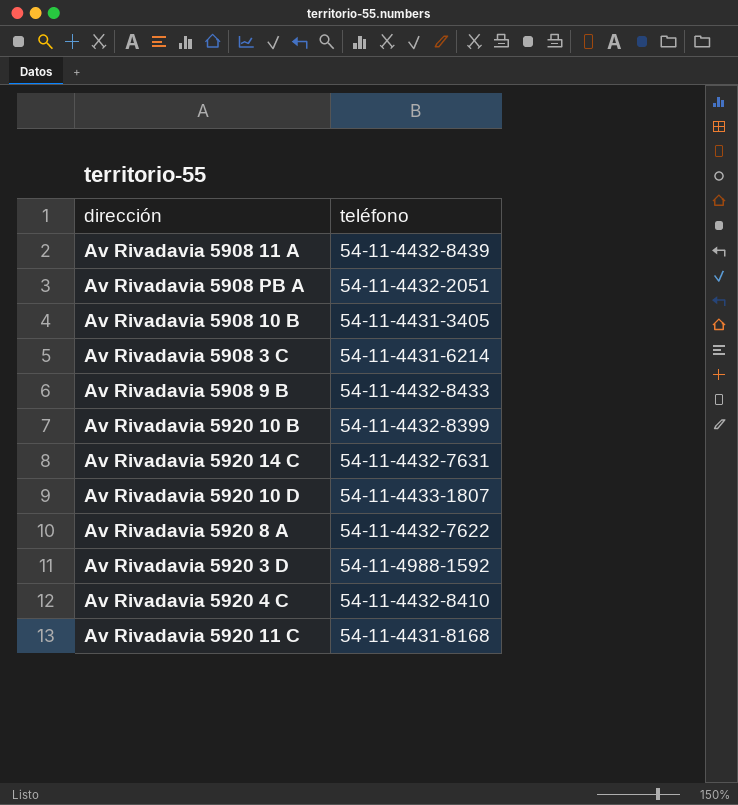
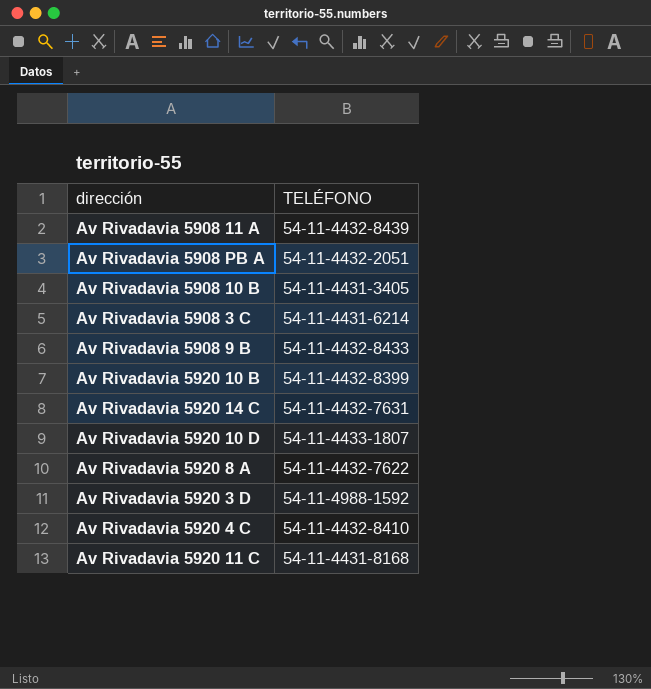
column name: teléfono -> TELÉFONO

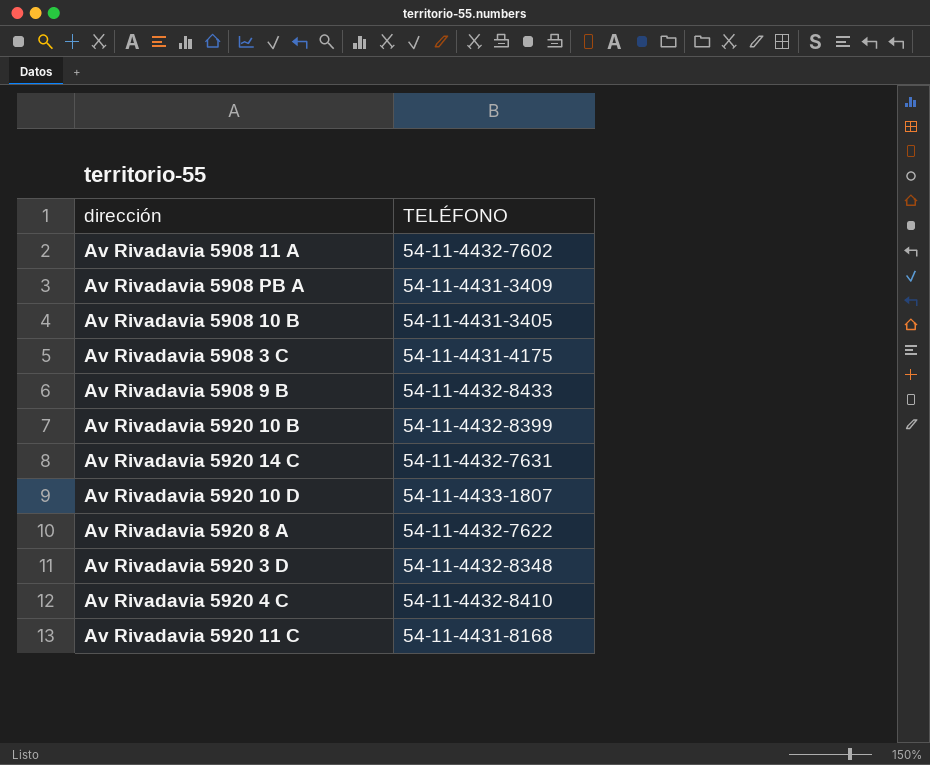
Av Rivadavia 5908 11 A | TELÉFONO: 54-11-4432-8439 -> 54-11-4432-7602
Av Rivadavia 5908 PB A | TELÉFONO: 54-11-4432-2051 -> 54-11-4431-3409
Av Rivadavia 5908 3 C | TELÉFONO: 54-11-4431-6214 -> 54-11-4431-4175
Av Rivadavia 5920 3 D | TELÉFONO: 54-11-4988-1592 -> 54-11-4432-8348

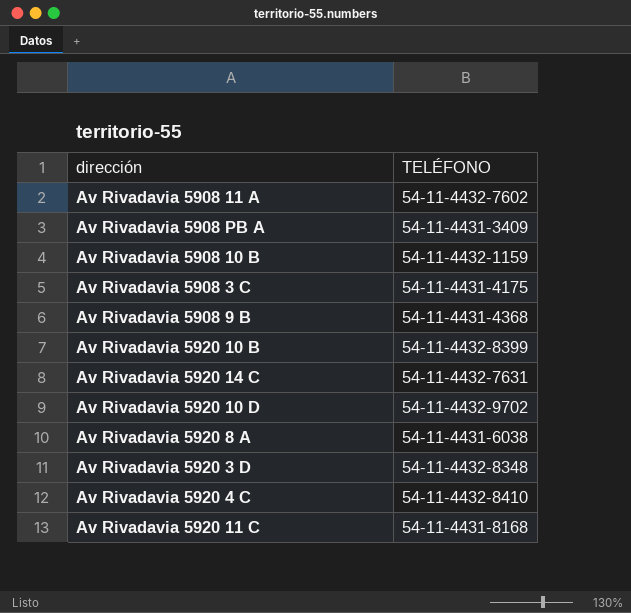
Av Rivadavia 5908 10 B | TELÉFONO: 54-11-4431-3405 -> 54-11-4432-1159
Av Rivadavia 5908 9 B | TELÉFONO: 54-11-4432-8433 -> 54-11-4431-4368
Av Rivadavia 5920 10 D | TELÉFONO: 54-11-4433-1807 -> 54-11-4432-9702
Av Rivadavia 5920 8 A | TELÉFONO: 54-11-4432-7622 -> 54-11-4431-6038

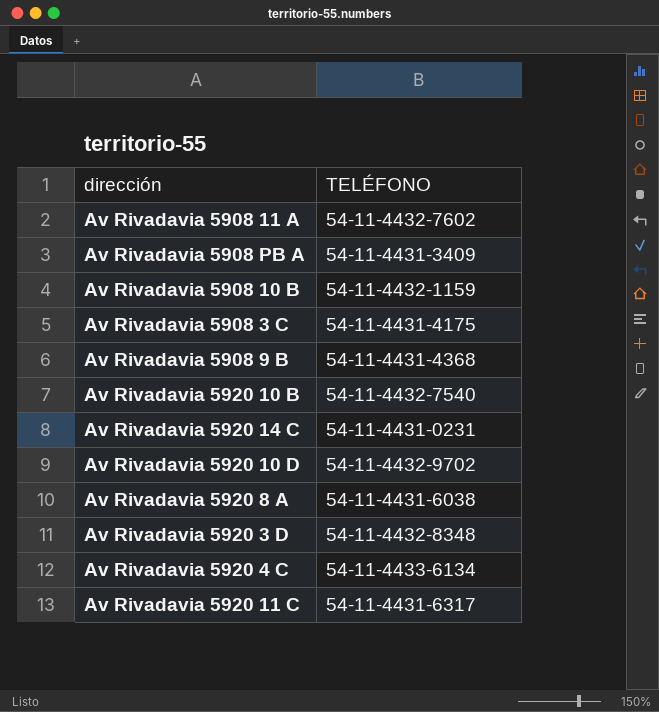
Av Rivadavia 5920 10 B | TELÉFONO: 54-11-4432-8399 -> 54-11-4432-7540
Av Rivadavia 5920 14 C | TELÉFONO: 54-11-4432-7631 -> 54-11-4431-0231
Av Rivadavia 5920 4 C | TELÉFONO: 54-11-4432-8410 -> 54-11-4433-6134
Av Rivadavia 5920 11 C | TELÉFONO: 54-11-4431-8168 -> 54-11-4431-6317

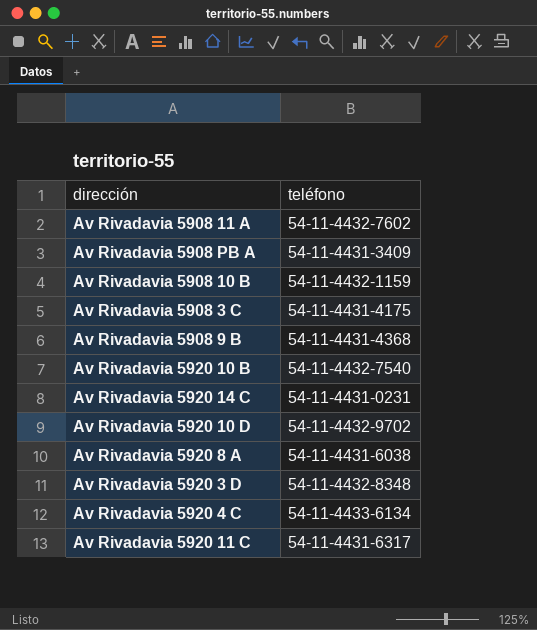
column name: TELÉFONO -> teléfono

